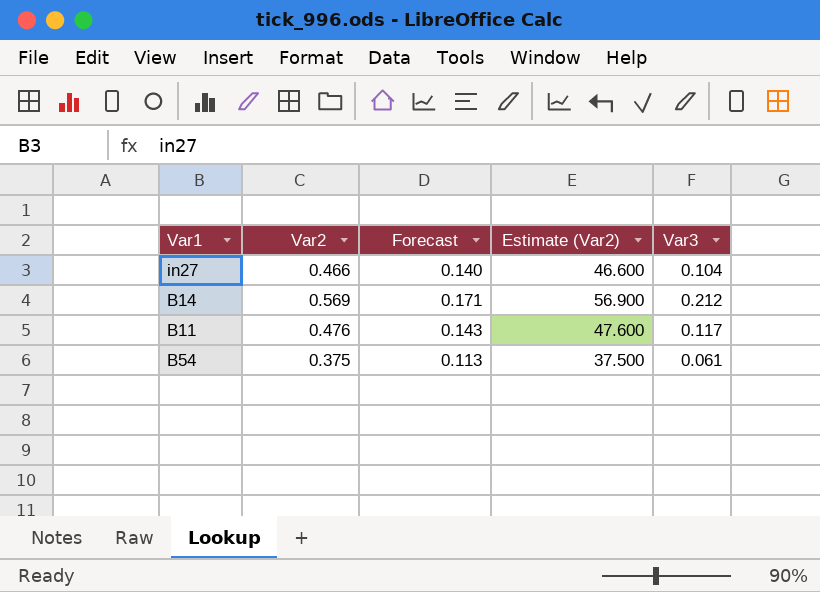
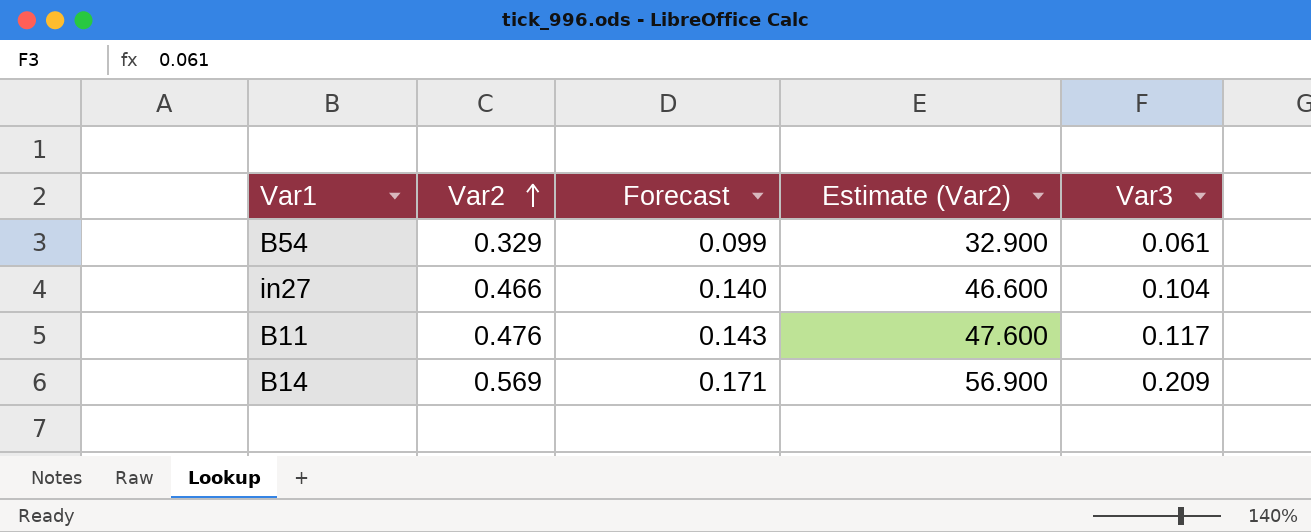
row order: none -> Var2 ascending
B54 | Var2: 0.375 -> 0.329
B54 | Forecast: 0.113 -> 0.099
B54 | Estimate (Var2): 37.500 -> 32.900
B14 | Var3: 0.212 -> 0.209

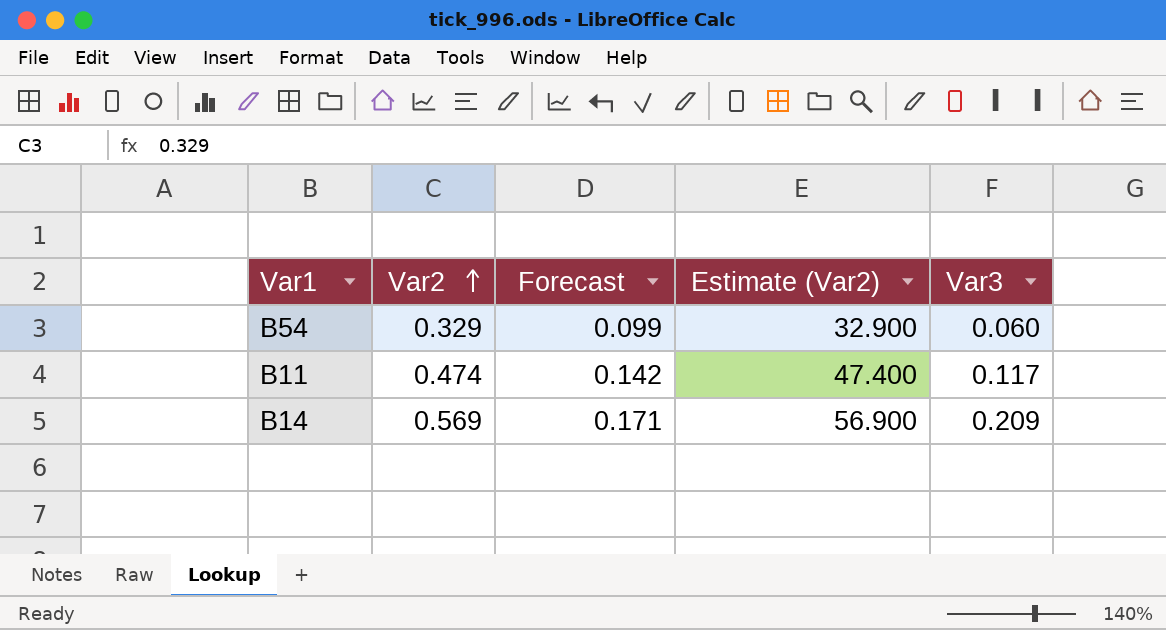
row in27: 0.466 | 0.140 | 46.600 | 0.104 -> none
B54 | Var3: 0.061 -> 0.060
B11 | Var2: 0.476 -> 0.474
B11 | Forecast: 0.143 -> 0.142
B11 | Estimate (Var2): 47.600 -> 47.400

